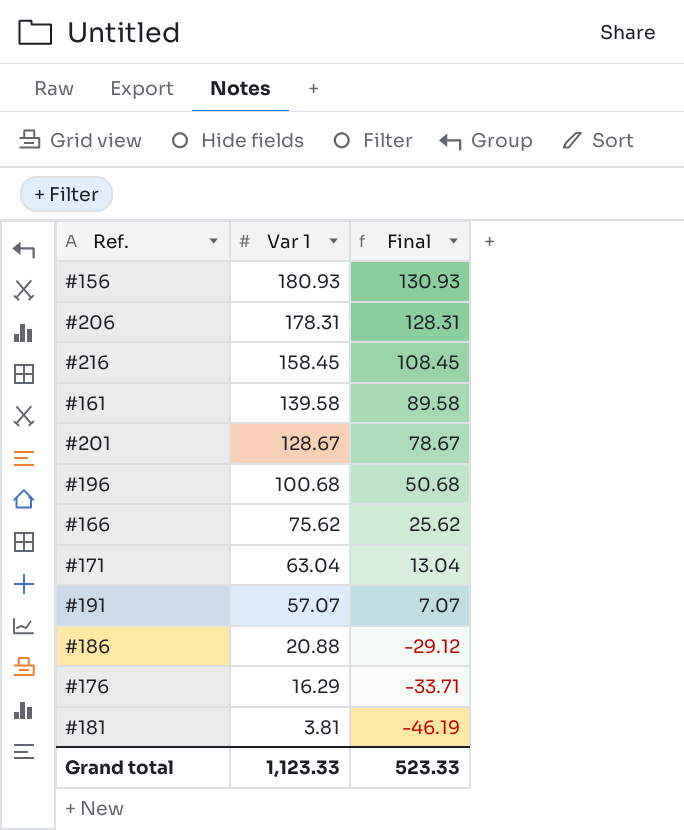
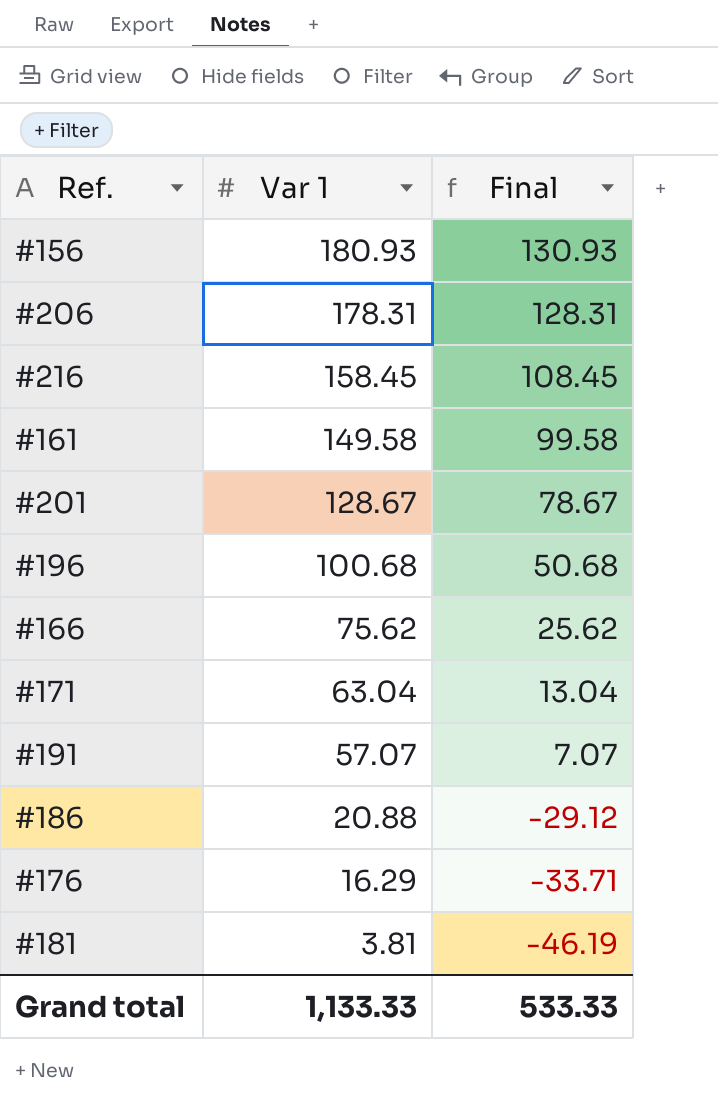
#161 | Var 1: 139.58 -> 149.58
#161 | Final: 89.58 -> 99.58
Grand total | Var 1: 1,123.33 -> 1,133.33
Grand total | Final: 523.33 -> 533.33

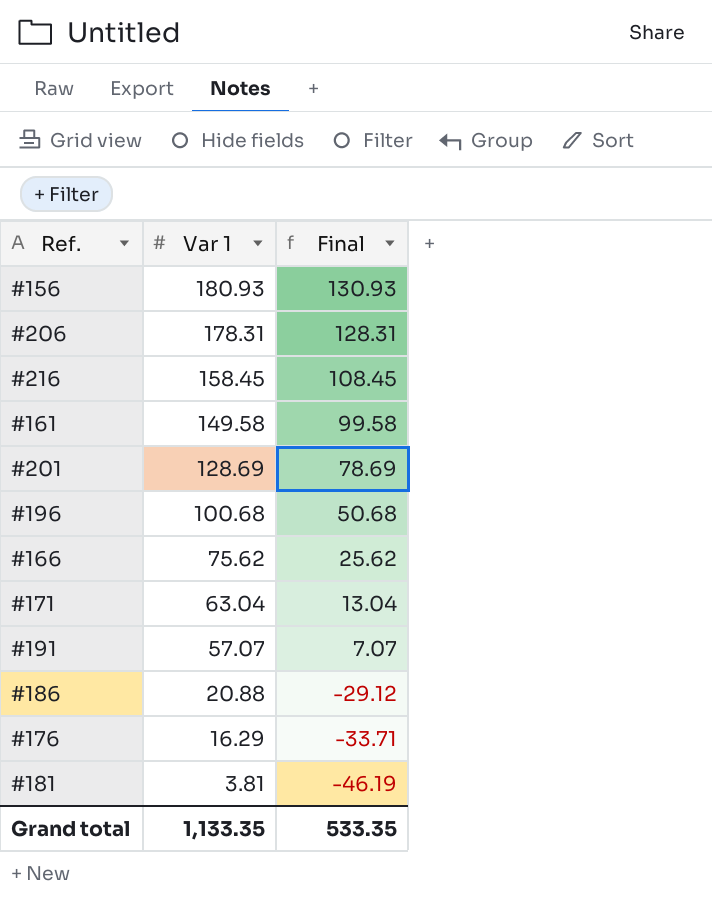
#201 | Var 1: 128.67 -> 128.69
#201 | Final: 78.67 -> 78.69
Grand total | Var 1: 1,133.33 -> 1,133.35
Grand total | Final: 533.33 -> 533.35

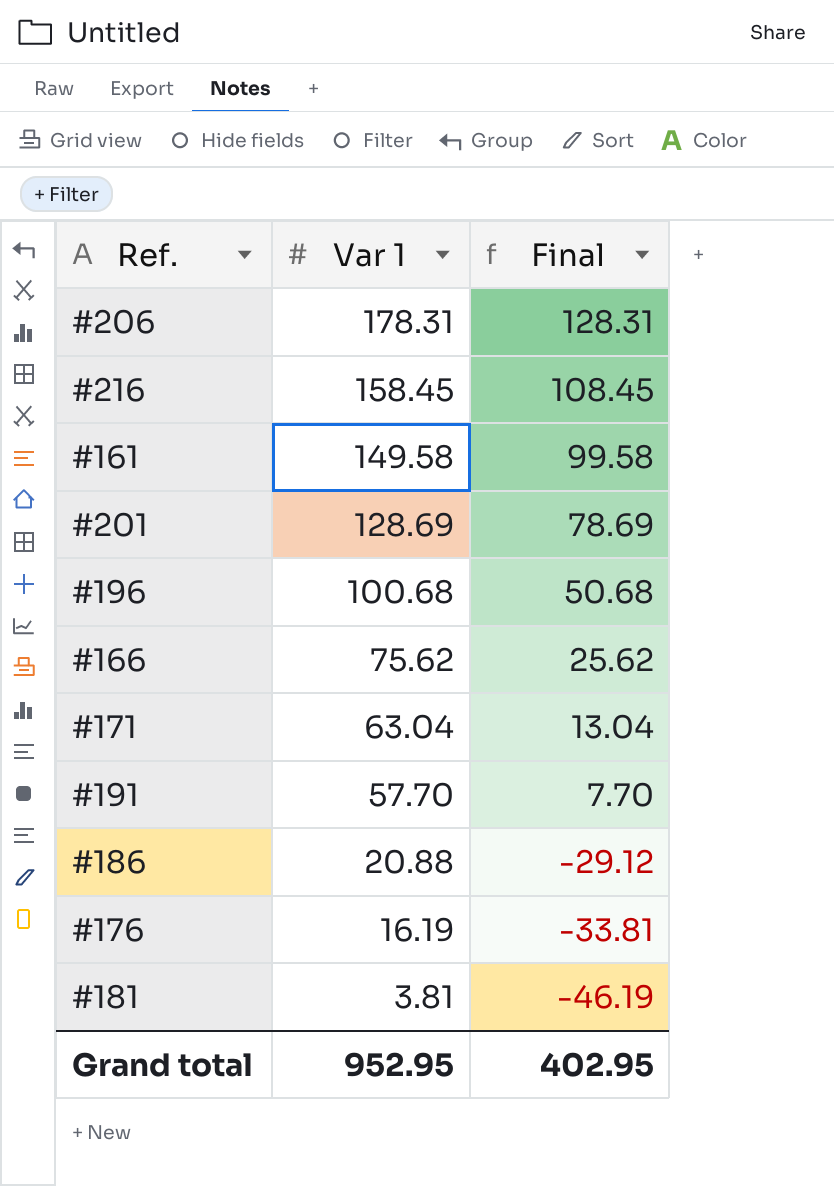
row #156: 180.93 | 130.93 -> none
#191 | Var 1: 57.07 -> 57.70
#191 | Final: 7.07 -> 7.70
#176 | Var 1: 16.29 -> 16.19
#176 | Final: -33.71 -> -33.81
Grand total | Var 1: 1,133.35 -> 952.95
Grand total | Final: 533.35 -> 402.95

